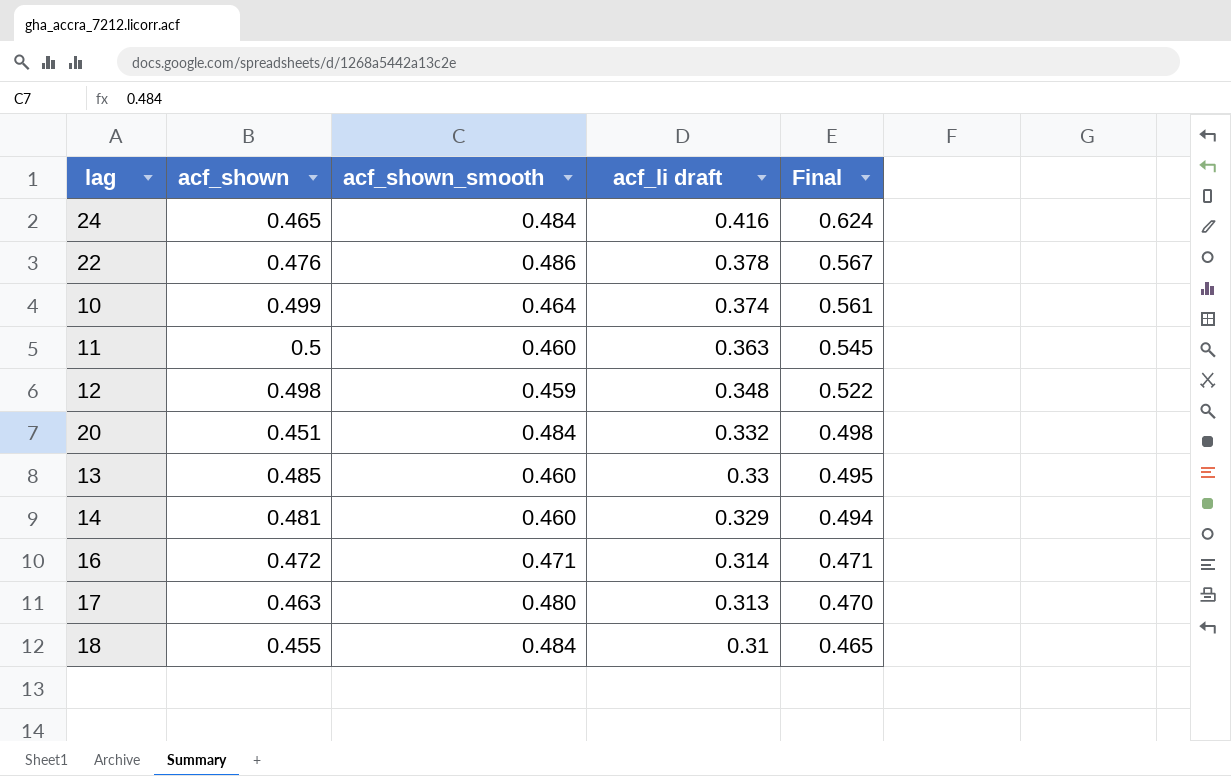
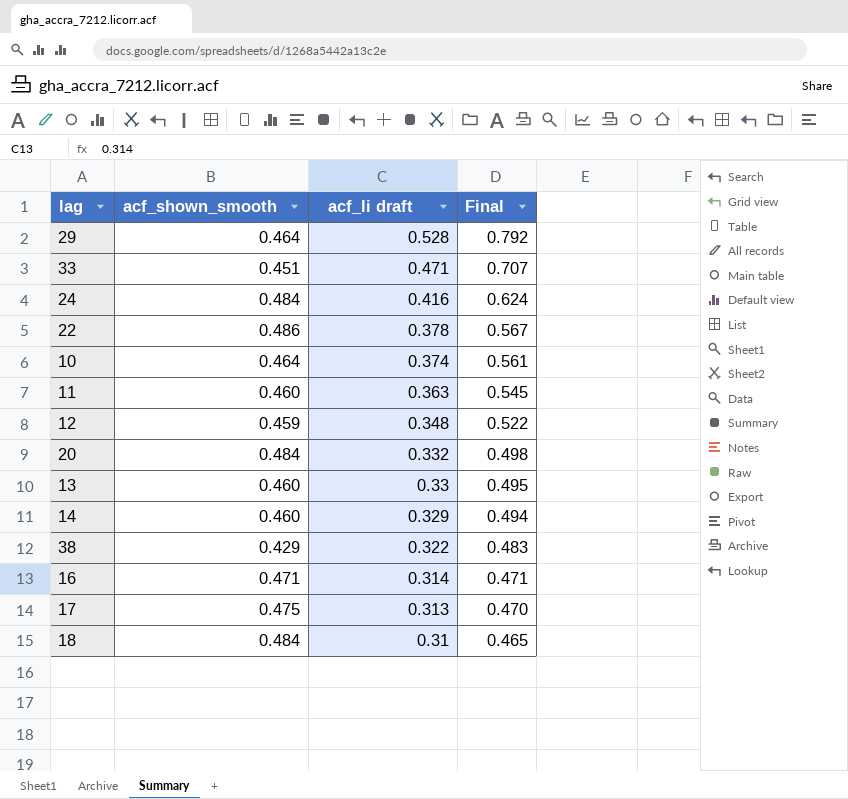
column acf_shown | position: 2 -> none
row 29: none -> 0.464 | 0.528 | 0.792
row 33: none -> 0.451 | 0.471 | 0.707
row 38: none -> 0.429 | 0.322 | 0.483
17 | acf_shown_smooth: 0.480 -> 0.475

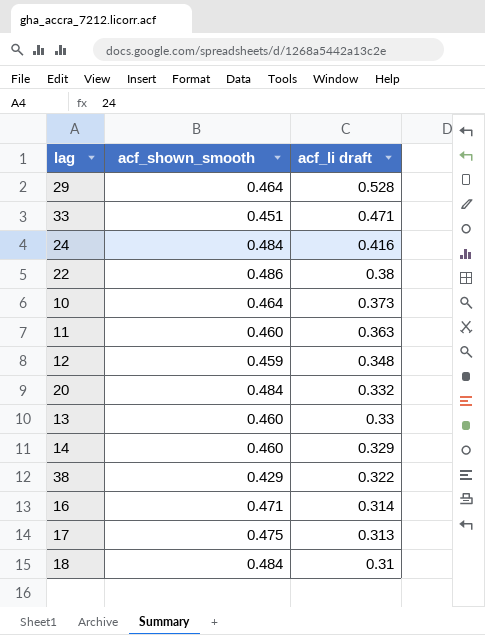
column Final | formula: [acf_li draft] * 1.5 -> none
22 | acf_li draft: 0.378 -> 0.38
10 | acf_li draft: 0.374 -> 0.373

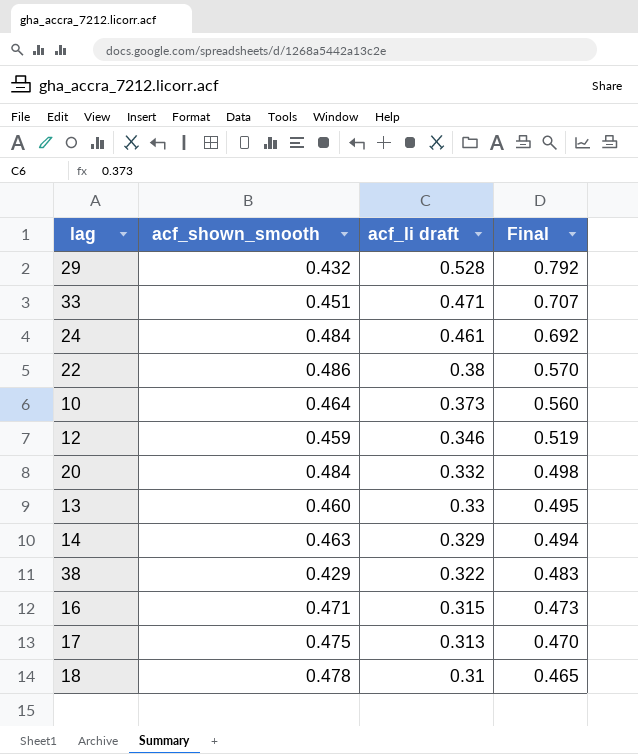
column Final | formula: none -> [acf_li draft] * 1.5
row 11: 0.460 | 0.363 -> none
29 | acf_shown_smooth: 0.464 -> 0.432
24 | acf_li draft: 0.416 -> 0.461
12 | acf_li draft: 0.348 -> 0.346
14 | acf_shown_smooth: 0.460 -> 0.463
16 | acf_li draft: 0.314 -> 0.315
18 | acf_shown_smooth: 0.484 -> 0.478

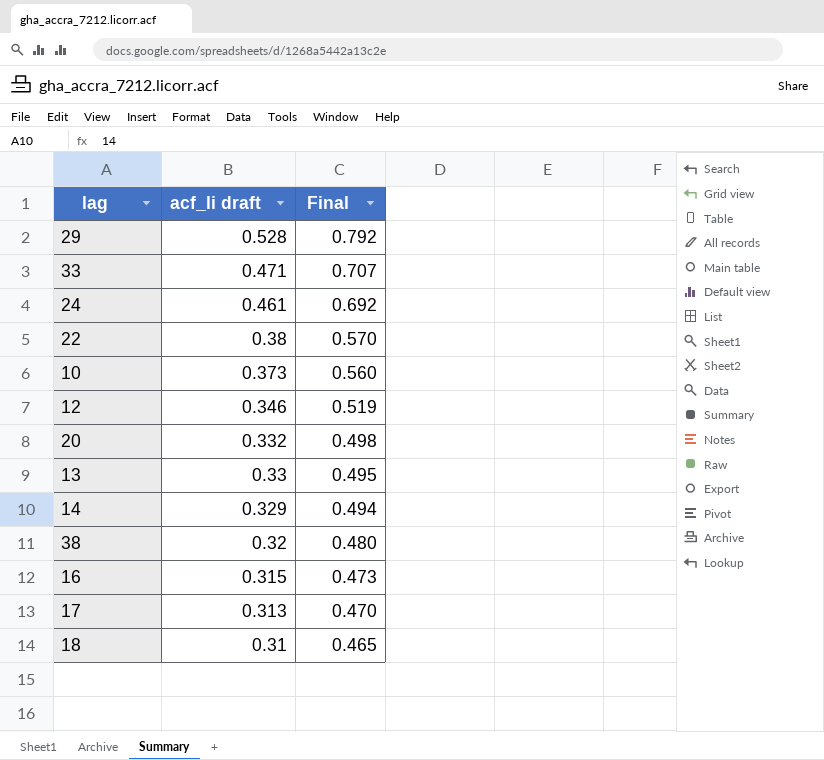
column acf_shown_smooth | position: 2 -> none
38 | acf_li draft: 0.322 -> 0.32
38 | Final: 0.483 -> 0.480

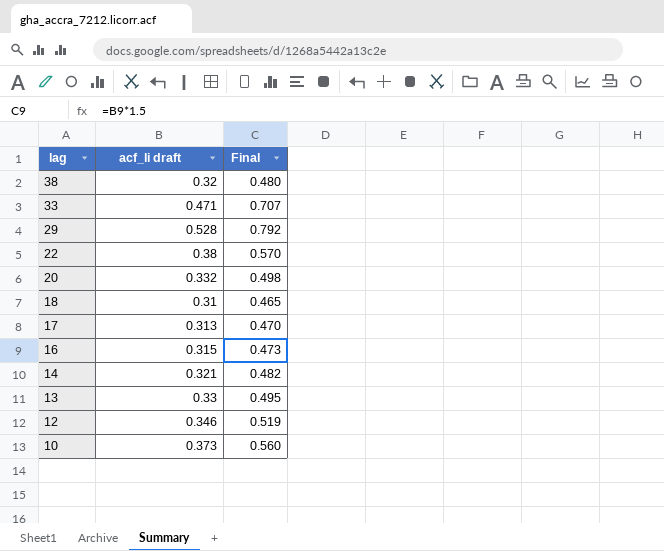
row order: acf_li draft descending -> lag descending
row 24: 0.461 | 0.692 -> none
14 | acf_li draft: 0.329 -> 0.321
14 | Final: 0.494 -> 0.482

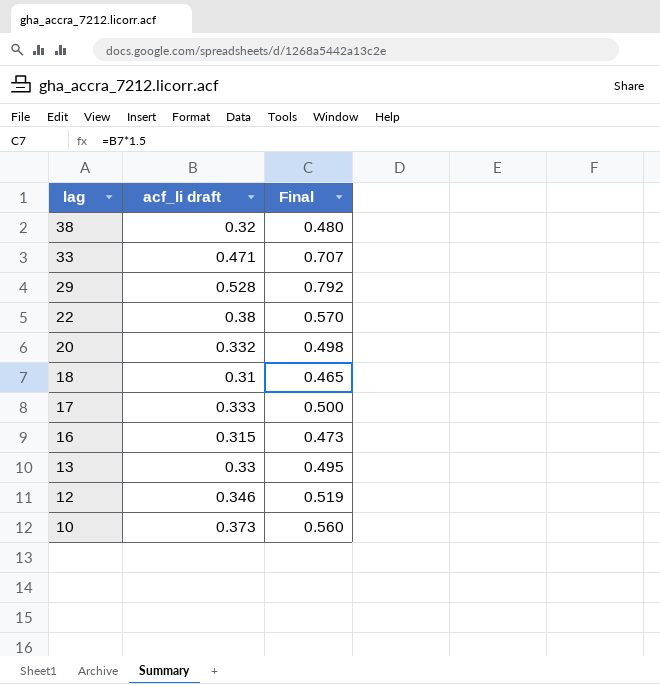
row 14: 0.321 | 0.482 -> none
17 | acf_li draft: 0.313 -> 0.333
17 | Final: 0.470 -> 0.500

